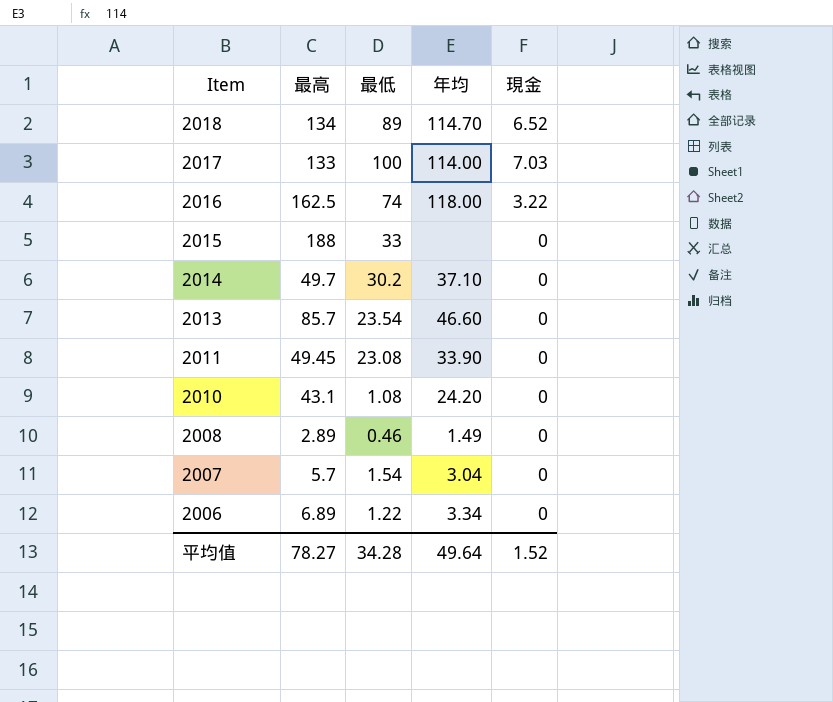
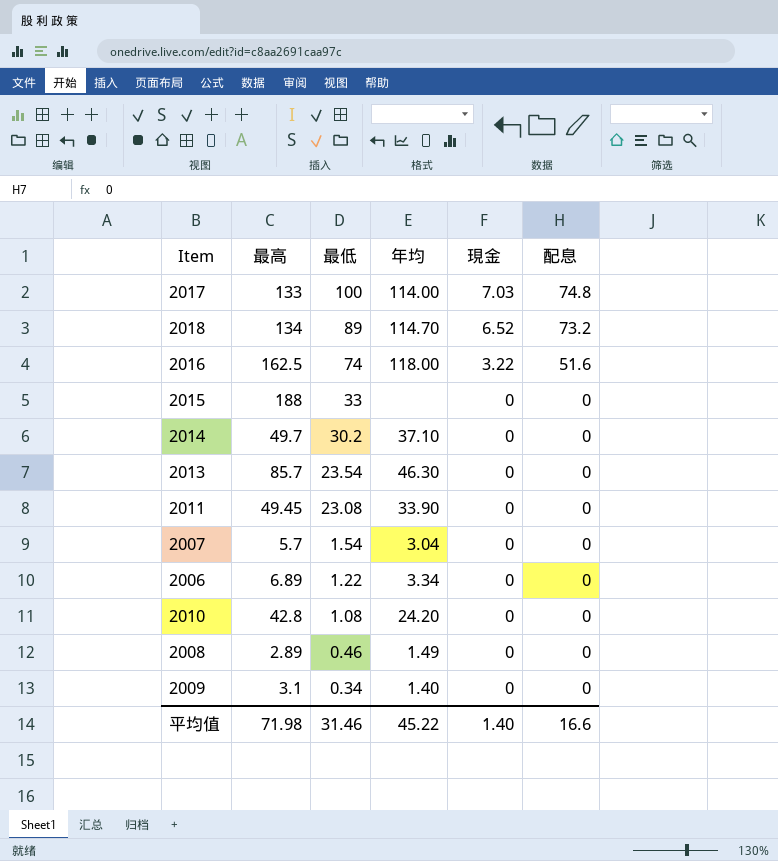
row order: Item descending -> 最低 descending
column 配息 | position: none -> 6
2013 | 年均: 46.60 -> 46.30
2010 | 最高: 43.1 -> 42.8
row 2009: none -> 3.1 | 0.34 | 1.40 | 0 | 0
平均值 | 最高: 78.27 -> 71.98
平均值 | 最低: 34.28 -> 31.46
平均值 | 年均: 49.64 -> 45.22
平均值 | 現金: 1.52 -> 1.40

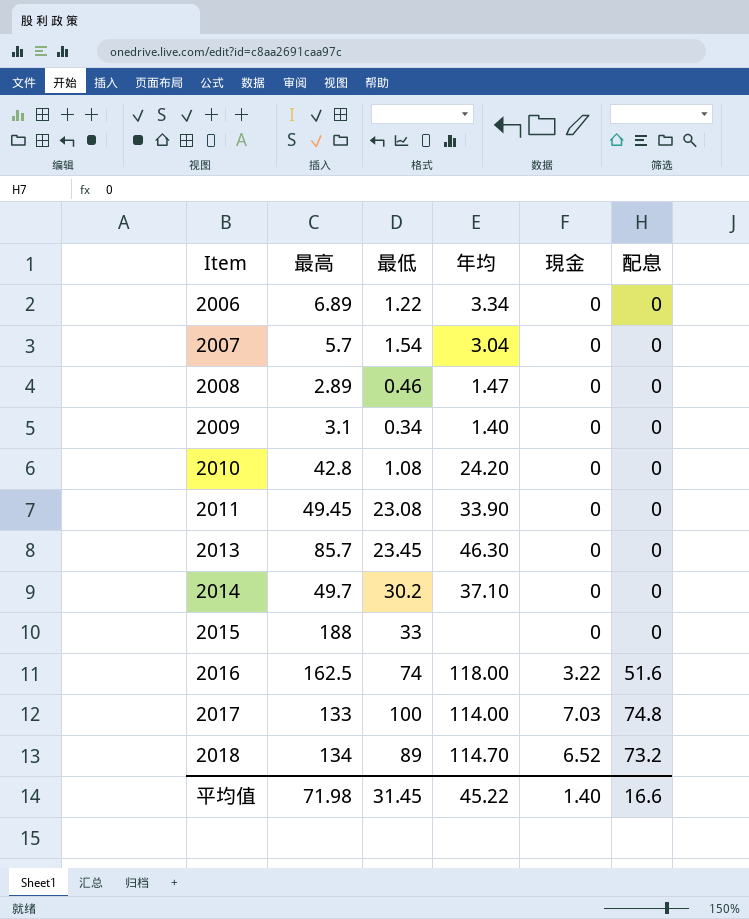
row order: 最低 descending -> Item ascending
2008 | 年均: 1.49 -> 1.47
2013 | 最低: 23.54 -> 23.45
平均值 | 最低: 31.46 -> 31.45

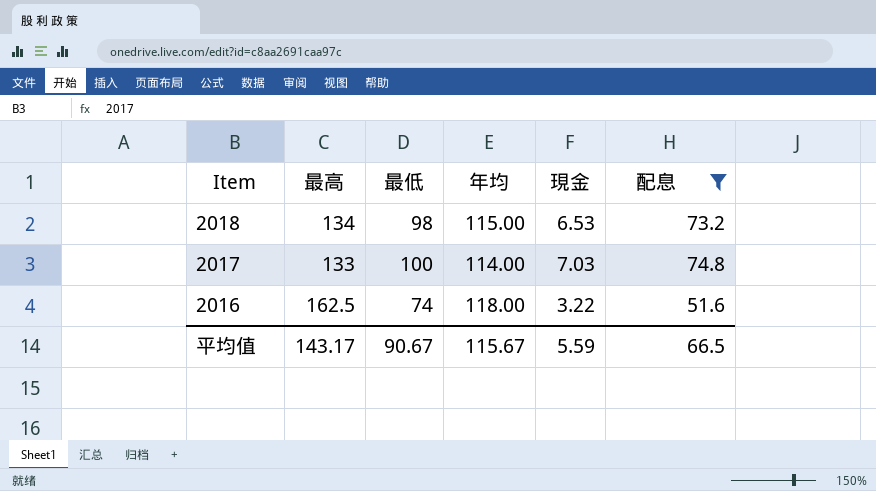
filter: none -> 配息 != 0
row order: Item ascending -> Item descending
2018 | 最低: 89 -> 98
2018 | 年均: 114.70 -> 115.00
2018 | 現金: 6.52 -> 6.53
平均值 | 最高: 71.98 -> 143.17
平均值 | 最低: 31.45 -> 90.67
平均值 | 年均: 45.22 -> 115.67
平均值 | 現金: 1.40 -> 5.59
平均值 | 配息: 16.6 -> 66.5

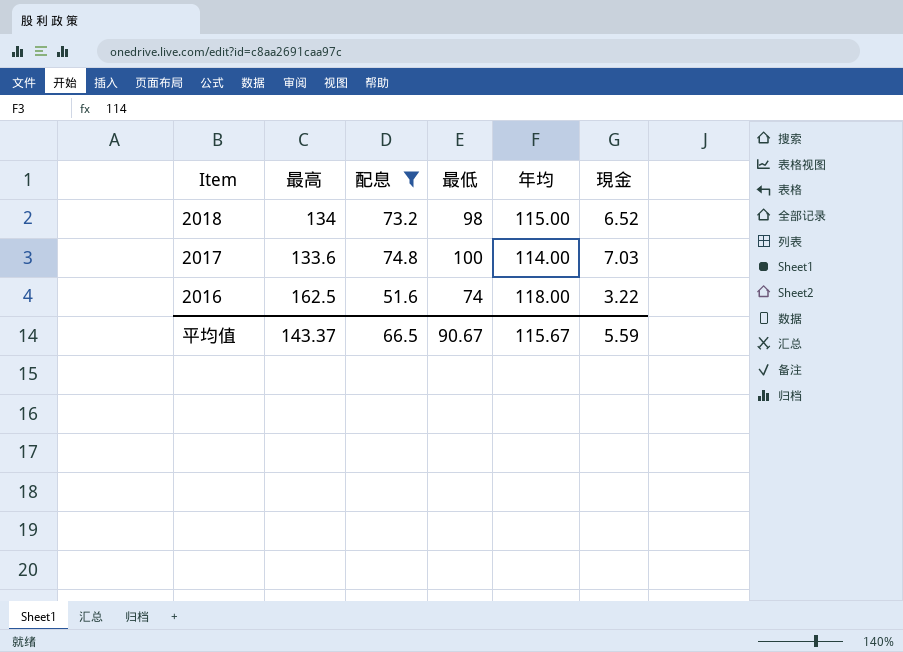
column 配息 | position: 6 -> 3
2018 | 現金: 6.53 -> 6.52
2017 | 最高: 133 -> 133.6
平均值 | 最高: 143.17 -> 143.37

